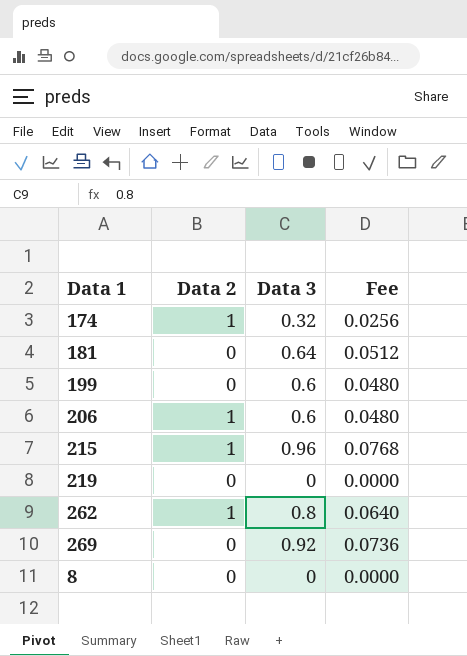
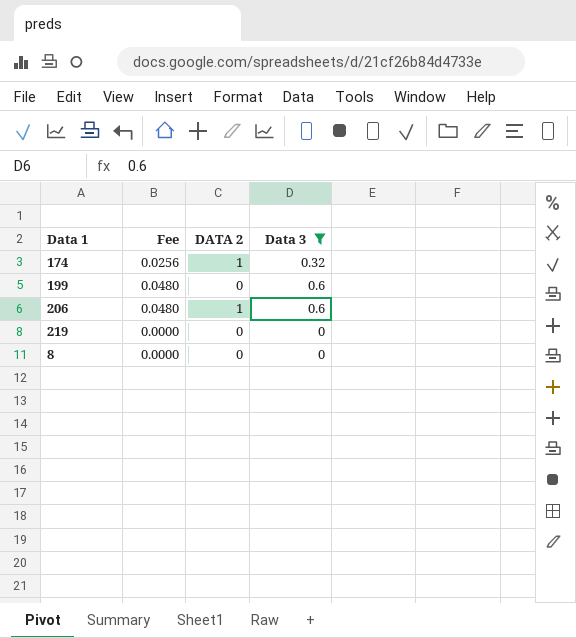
filter: none -> Data 3 <= 0.6
column Fee | position: 4 -> 2
column name: Data 2 -> DATA 2

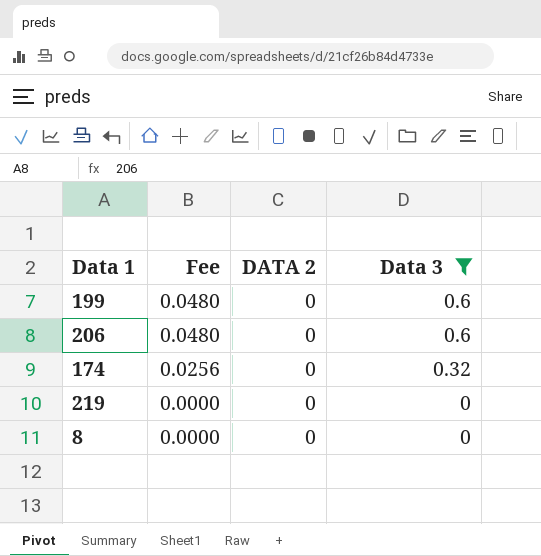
row order: none -> Fee descending
206 | DATA 2: 1 -> 0
174 | DATA 2: 1 -> 0

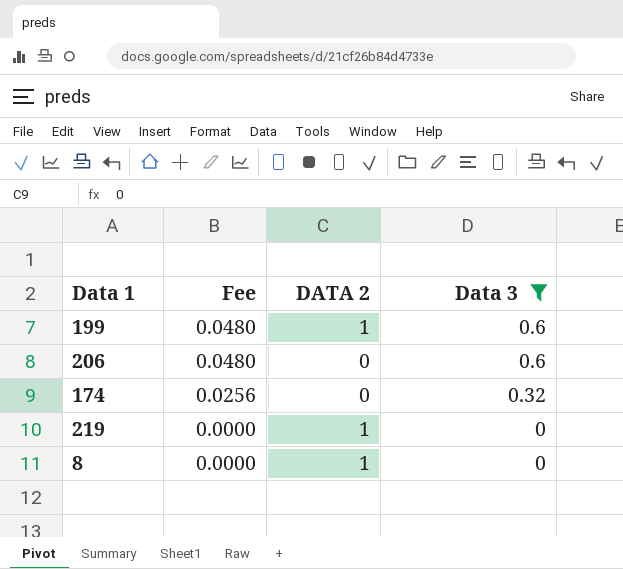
199 | DATA 2: 0 -> 1
219 | DATA 2: 0 -> 1
8 | DATA 2: 0 -> 1

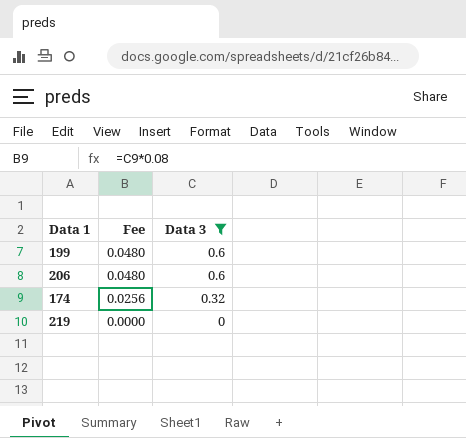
column DATA 2 | position: 3 -> none
row 8: 0.0000 | 1 | 0 -> none

